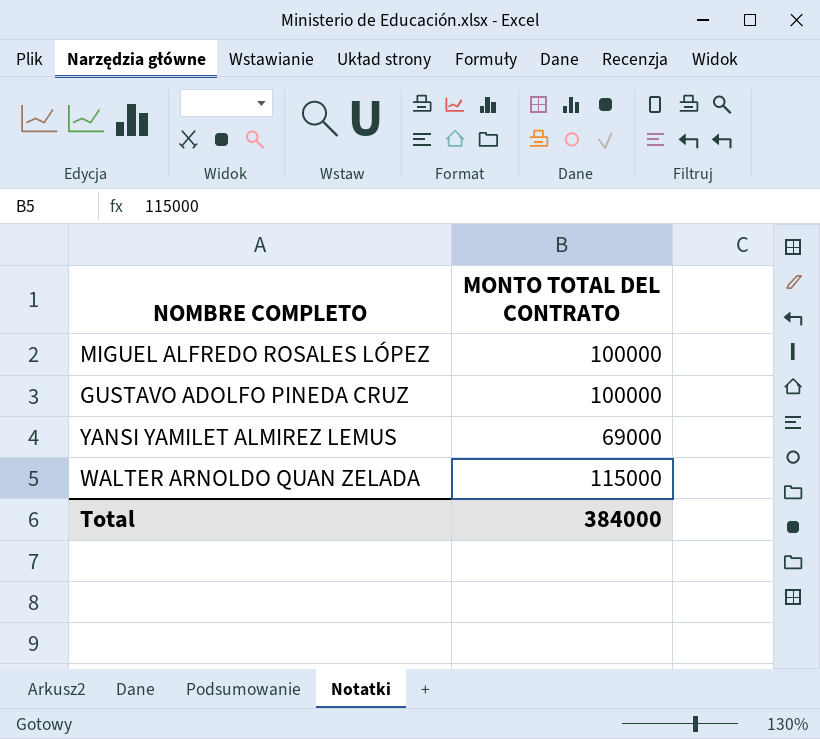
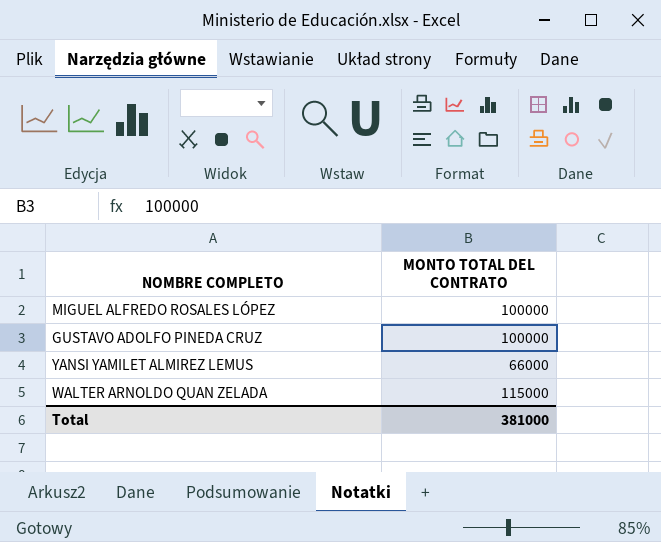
YANSI YAMILET ALMIREZ LEMUS | MONTO TOTAL DEL CONTRATO: 69000 -> 66000
Total | MONTO TOTAL DEL CONTRATO: 384000 -> 381000

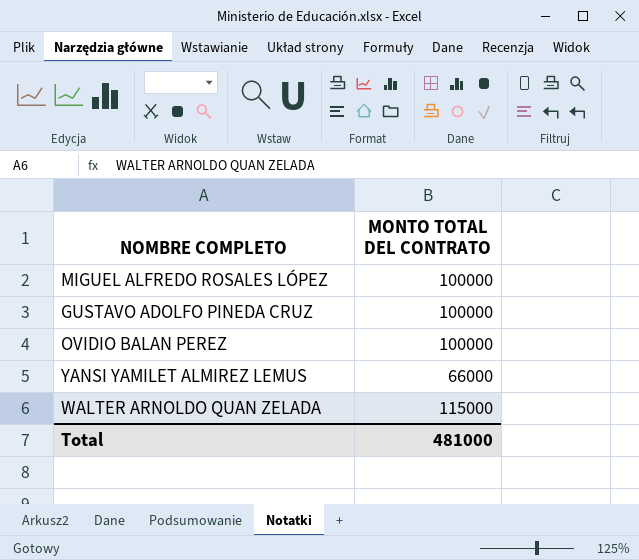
row OVIDIO BALAN PEREZ: none -> 100000
Total | MONTO TOTAL DEL CONTRATO: 381000 -> 481000

